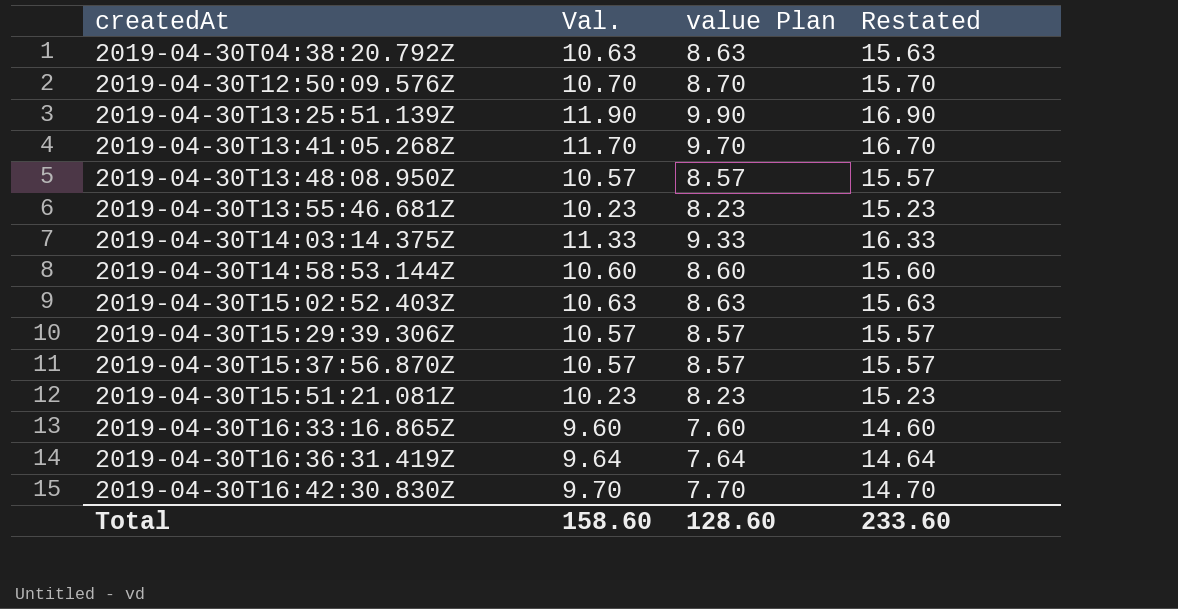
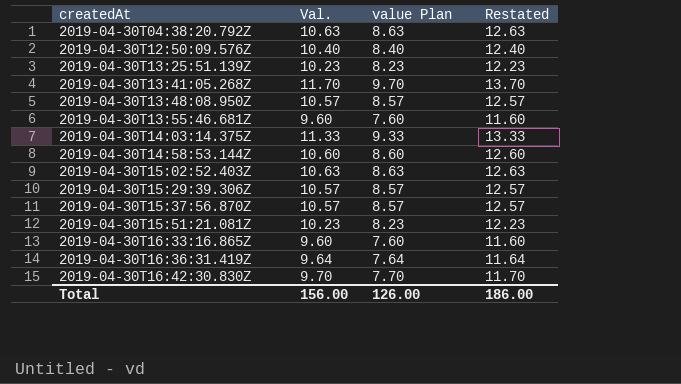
column Restated | formula: [Val.] + 5 -> [Val.] + 2
2019-04-30T12:50:09.576Z | Val.: 10.70 -> 10.40
2019-04-30T12:50:09.576Z | value Plan: 8.70 -> 8.40
2019-04-30T13:25:51.139Z | Val.: 11.90 -> 10.23
2019-04-30T13:25:51.139Z | value Plan: 9.90 -> 8.23
2019-04-30T13:55:46.681Z | Val.: 10.23 -> 9.60
2019-04-30T13:55:46.681Z | value Plan: 8.23 -> 7.60
Total | Val.: 158.60 -> 156.00
Total | value Plan: 128.60 -> 126.00
Total | Restated: 233.60 -> 186.00

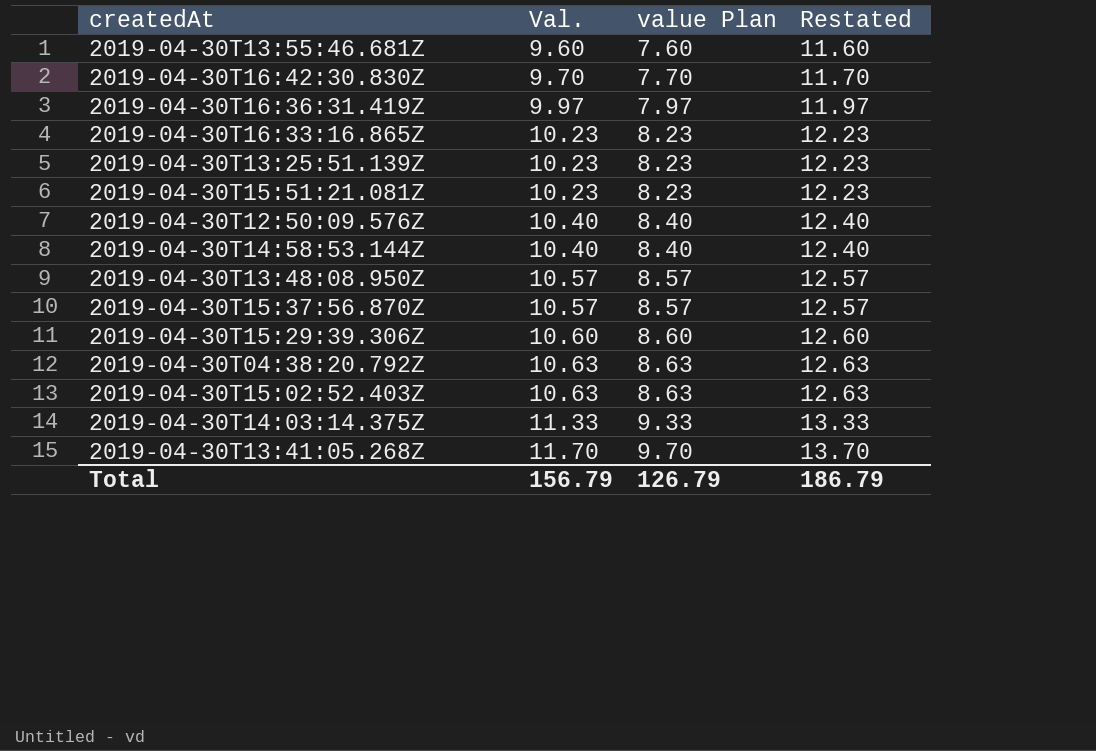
row order: createdAt ascending -> Val. ascending
2019-04-30T16:36:31.419Z | Val.: 9.64 -> 9.97
2019-04-30T16:36:31.419Z | value Plan: 7.64 -> 7.97
2019-04-30T16:36:31.419Z | Restated: 11.64 -> 11.97
2019-04-30T16:33:16.865Z | Val.: 9.60 -> 10.23
2019-04-30T16:33:16.865Z | value Plan: 7.60 -> 8.23
2019-04-30T16:33:16.865Z | Restated: 11.60 -> 12.23
2019-04-30T14:58:53.144Z | Val.: 10.60 -> 10.40
2019-04-30T14:58:53.144Z | value Plan: 8.60 -> 8.40
2019-04-30T14:58:53.144Z | Restated: 12.60 -> 12.40
2019-04-30T15:29:39.306Z | Val.: 10.57 -> 10.60
2019-04-30T15:29:39.306Z | value Plan: 8.57 -> 8.60
2019-04-30T15:29:39.306Z | Restated: 12.57 -> 12.60
Total | Val.: 156.00 -> 156.79
Total | value Plan: 126.00 -> 126.79
Total | Restated: 186.00 -> 186.79

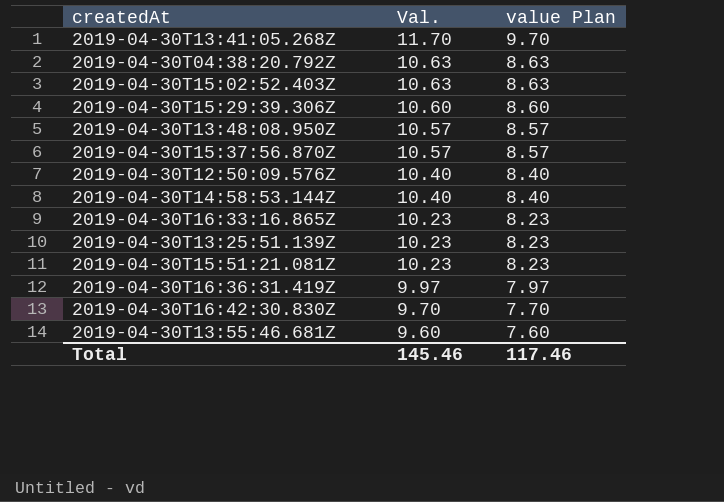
row order: Val. ascending -> Val. descending
column Restated | formula: [Val.] + 2 -> none
row 2019-04-30T14:03:14.375Z: 11.33 | 9.33 | 13.33 -> none
Total | Val.: 156.79 -> 145.46
Total | value Plan: 126.79 -> 117.46

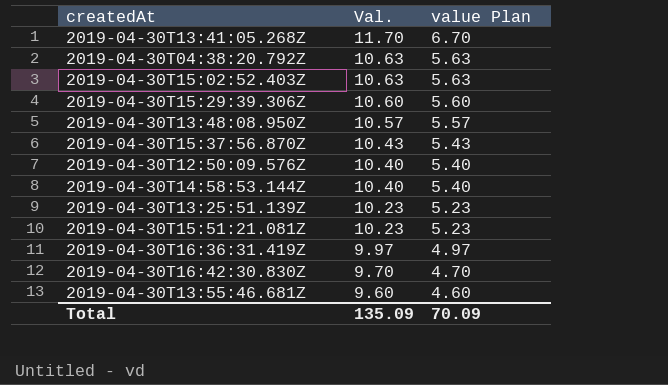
column value Plan | formula: [Val.] - 2 -> [Val.] - 5
row 2019-04-30T16:33:16.865Z: 10.23 | 8.23 -> none
2019-04-30T15:37:56.870Z | Val.: 10.57 -> 10.43
Total | Val.: 145.46 -> 135.09
Total | value Plan: 117.46 -> 70.09

